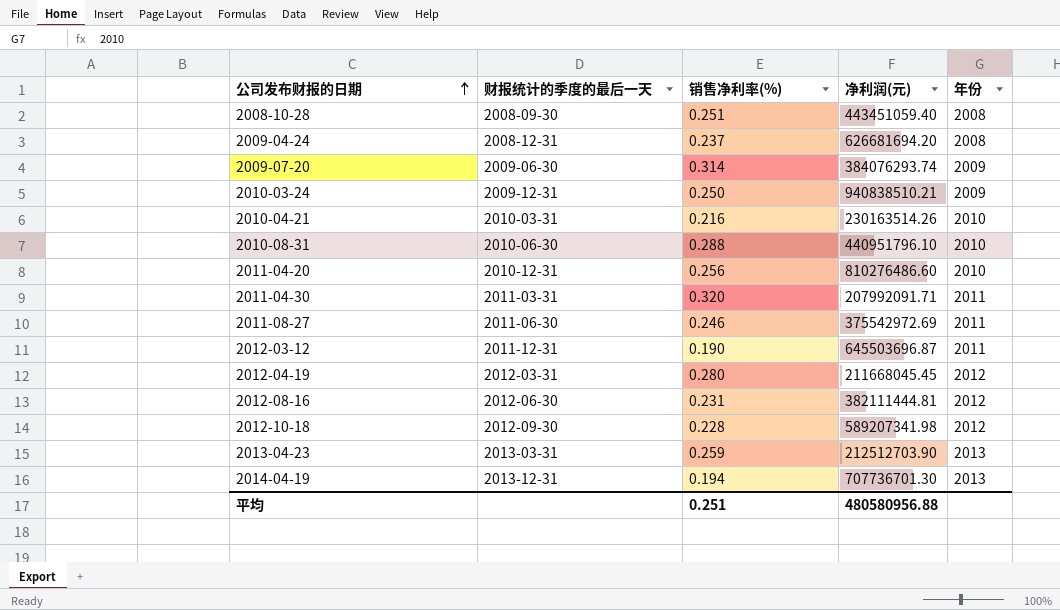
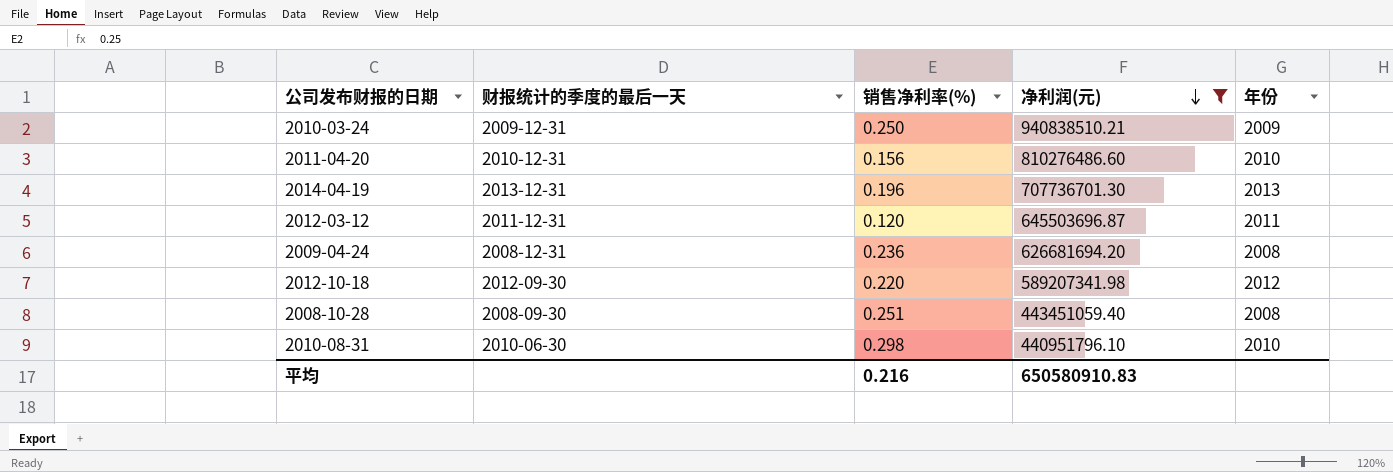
filter: none -> 净利润(元) >= 440951796.10
row order: 公司发布财报的日期 ascending -> 净利润(元) descending
2011-04-20 | 销售净利率(%): 0.256 -> 0.156
2014-04-19 | 销售净利率(%): 0.194 -> 0.196
2012-03-12 | 销售净利率(%): 0.190 -> 0.120
2009-04-24 | 销售净利率(%): 0.237 -> 0.236
2012-10-18 | 销售净利率(%): 0.228 -> 0.220
2010-08-31 | 销售净利率(%): 0.288 -> 0.298
平均 | 销售净利率(%): 0.251 -> 0.216
平均 | 净利润(元): 480580956.88 -> 650580910.83

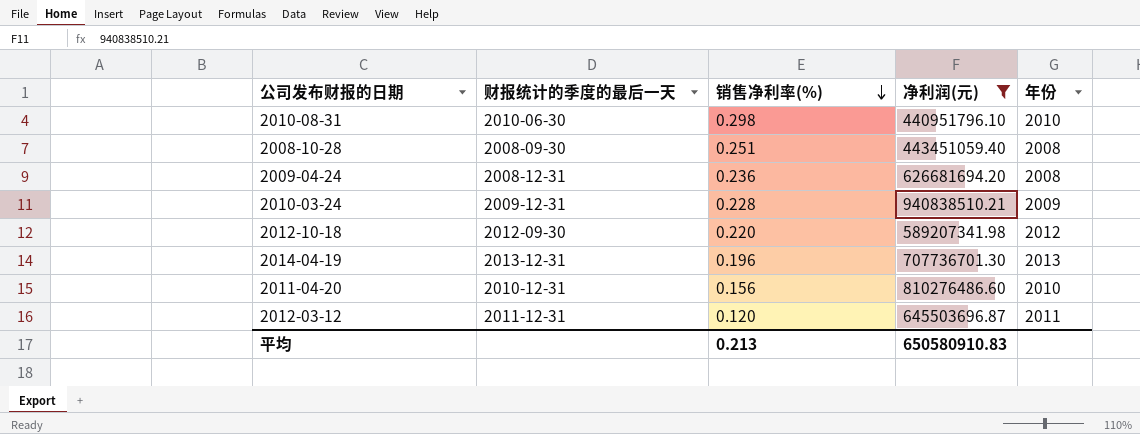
row order: 净利润(元) descending -> 销售净利率(%) descending
2010-03-24 | 销售净利率(%): 0.250 -> 0.228
平均 | 销售净利率(%): 0.216 -> 0.213

